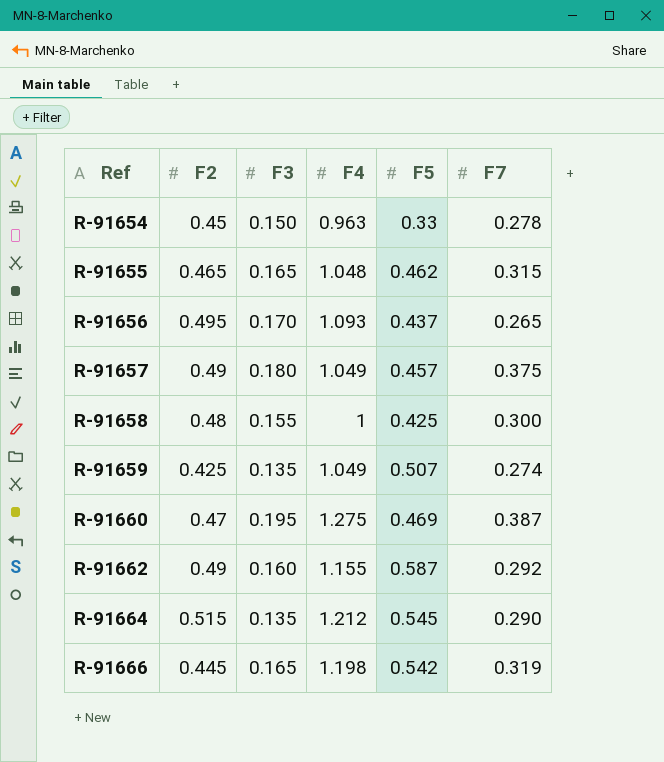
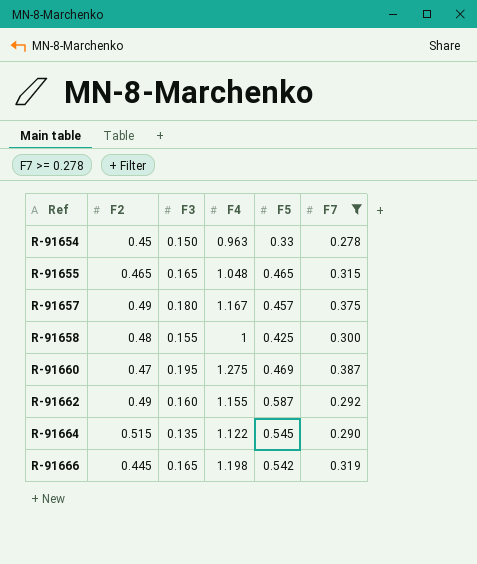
filter: none -> F7 >= 0.278
R-91655 | F5: 0.462 -> 0.465
R-91657 | F4: 1.049 -> 1.167
R-91664 | F4: 1.212 -> 1.122

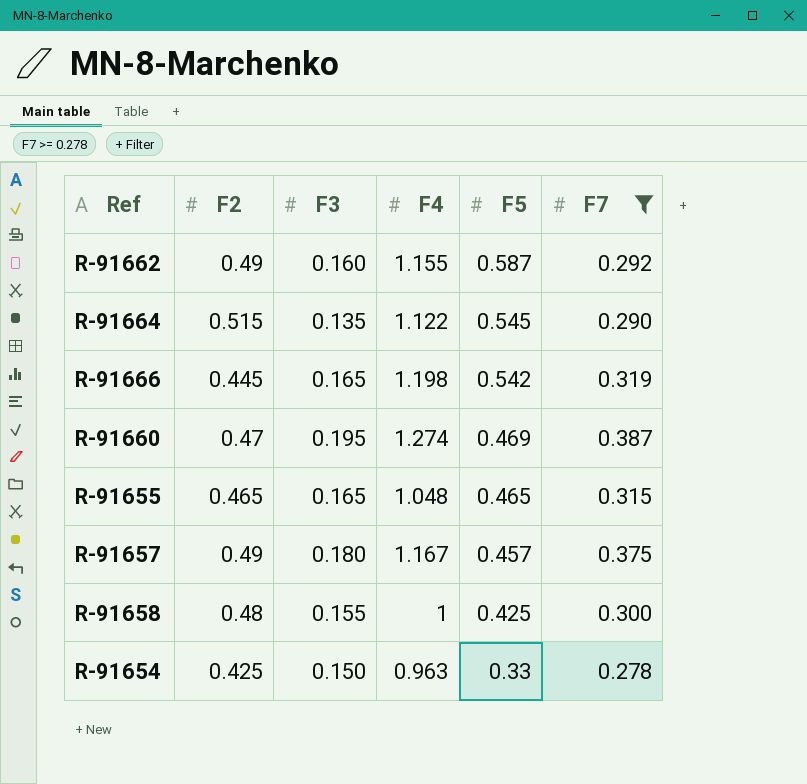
row order: Ref ascending -> F5 descending
R-91660 | F4: 1.275 -> 1.274
R-91654 | F2: 0.45 -> 0.425

